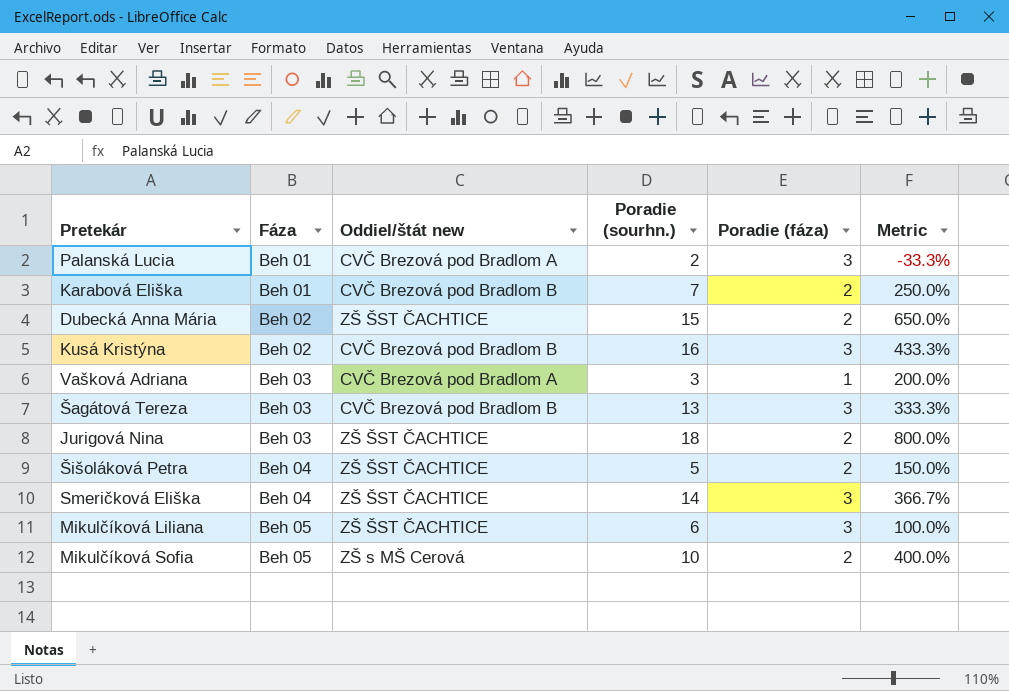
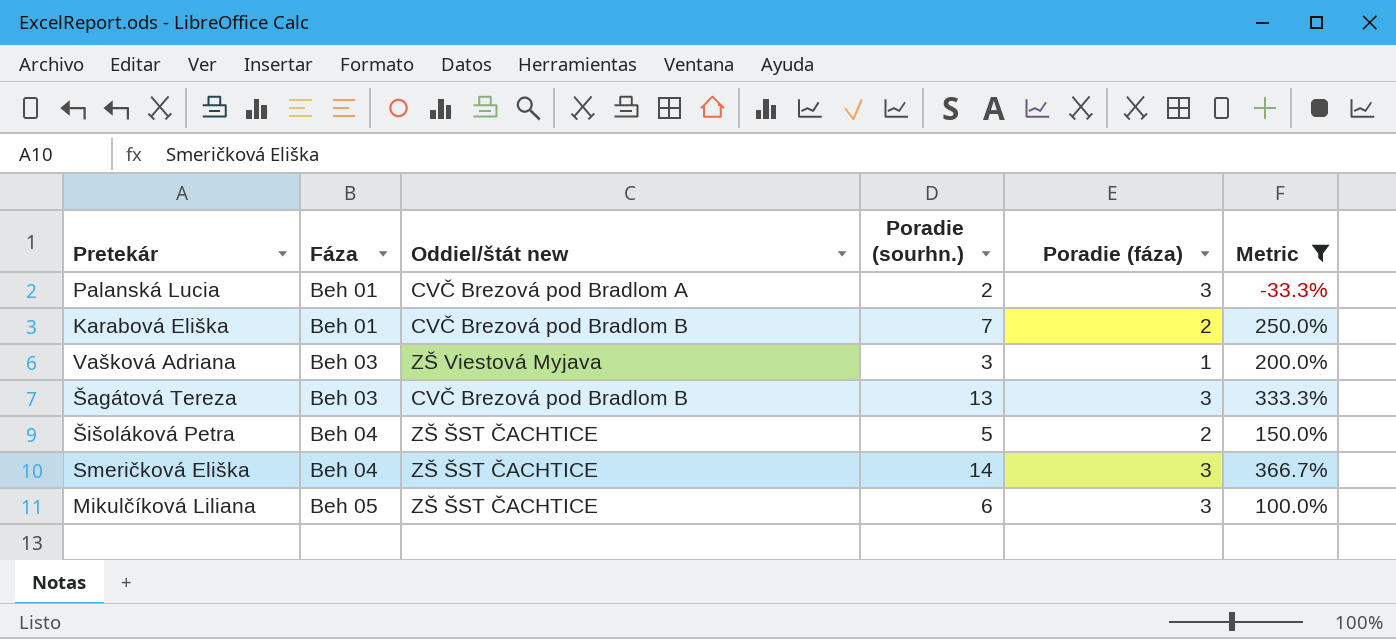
filter: none -> Metric <= 366.7%
Vašková Adriana | Oddiel/štát new: CVČ Brezová pod Bradlom A -> ZŠ Viestová Myjava

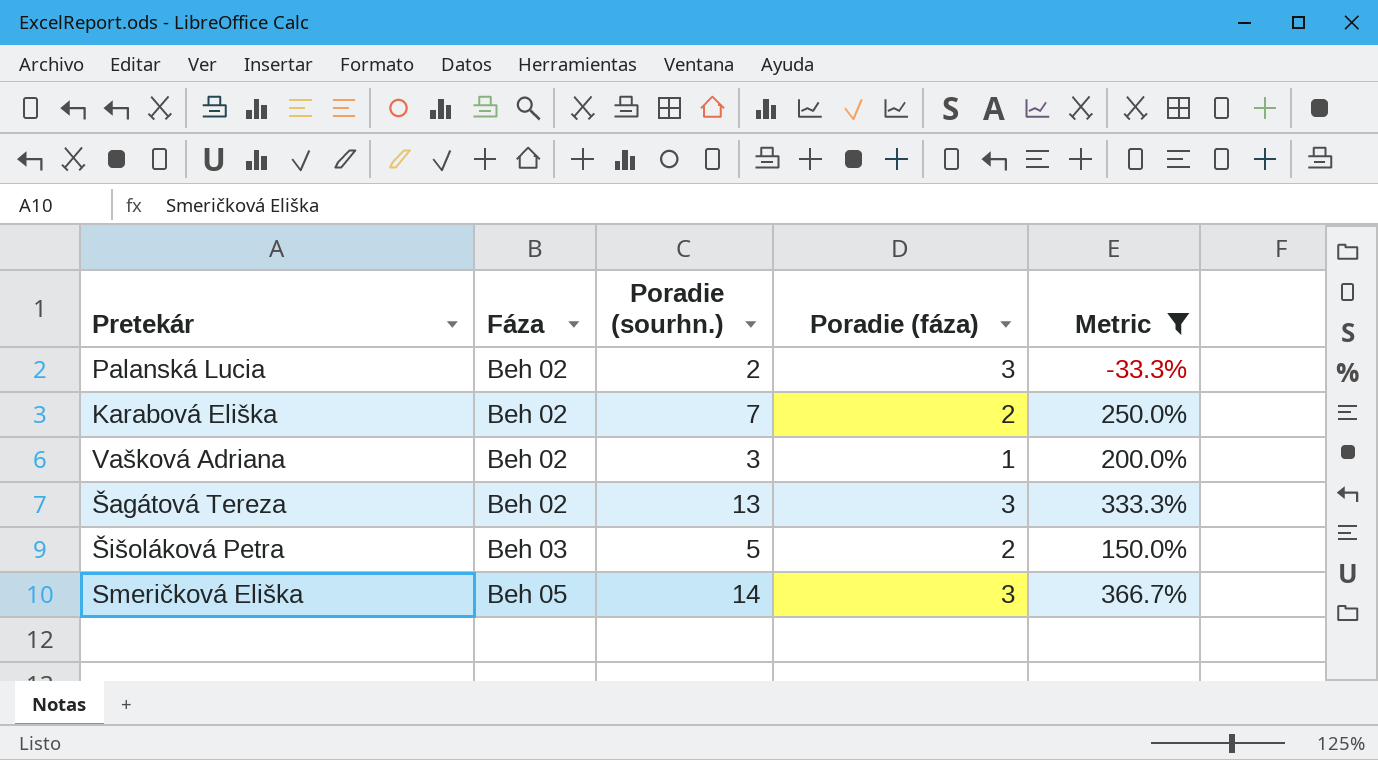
column Oddiel/štát new | position: 3 -> none
row Mikulčíková Liliana: Beh 05 | ZŠ ŠST ČACHTICE | 6 | 3 | 100.0% -> none
Palanská Lucia | Fáza: Beh 01 -> Beh 02
Karabová Eliška | Fáza: Beh 01 -> Beh 02
Vašková Adriana | Fáza: Beh 03 -> Beh 02
Šagátová Tereza | Fáza: Beh 03 -> Beh 02
Šišoláková Petra | Fáza: Beh 04 -> Beh 03
Smeričková Eliška | Fáza: Beh 04 -> Beh 05

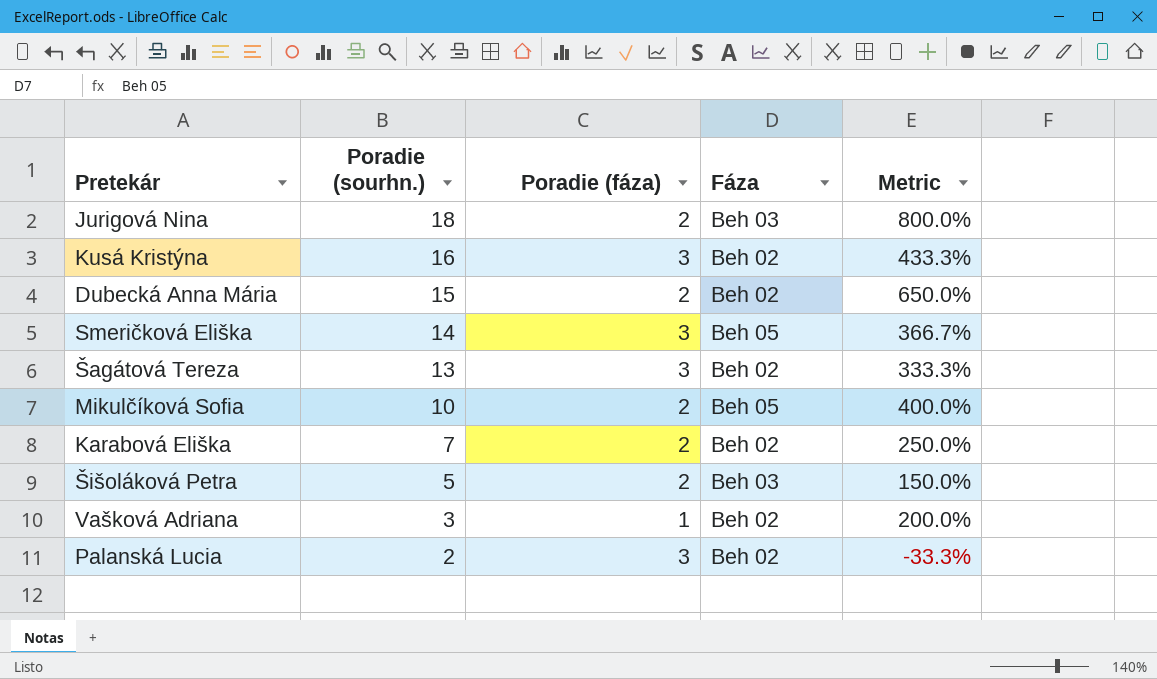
filter: Metric <= 366.7% -> none
row order: Fáza ascending -> Poradie (sourhn.) descending
column Fáza | position: 2 -> 4

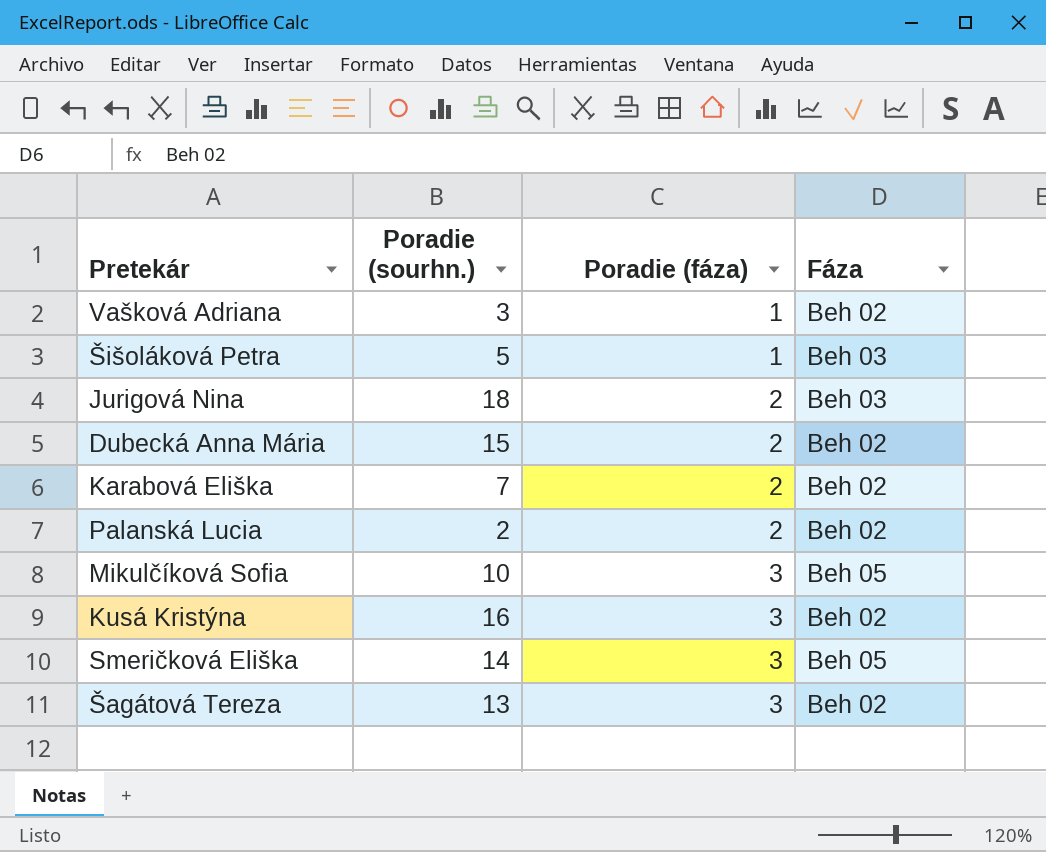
row order: Poradie (sourhn.) descending -> Poradie (fáza) ascending
column Metric | formula: ([Poradie (sourhn.)] - [Poradie (fáza)]) / [Poradie (fáza)] -> none
Šišoláková Petra | Poradie (fáza): 2 -> 1
Palanská Lucia | Poradie (fáza): 3 -> 2
Mikulčíková Sofia | Poradie (fáza): 2 -> 3

